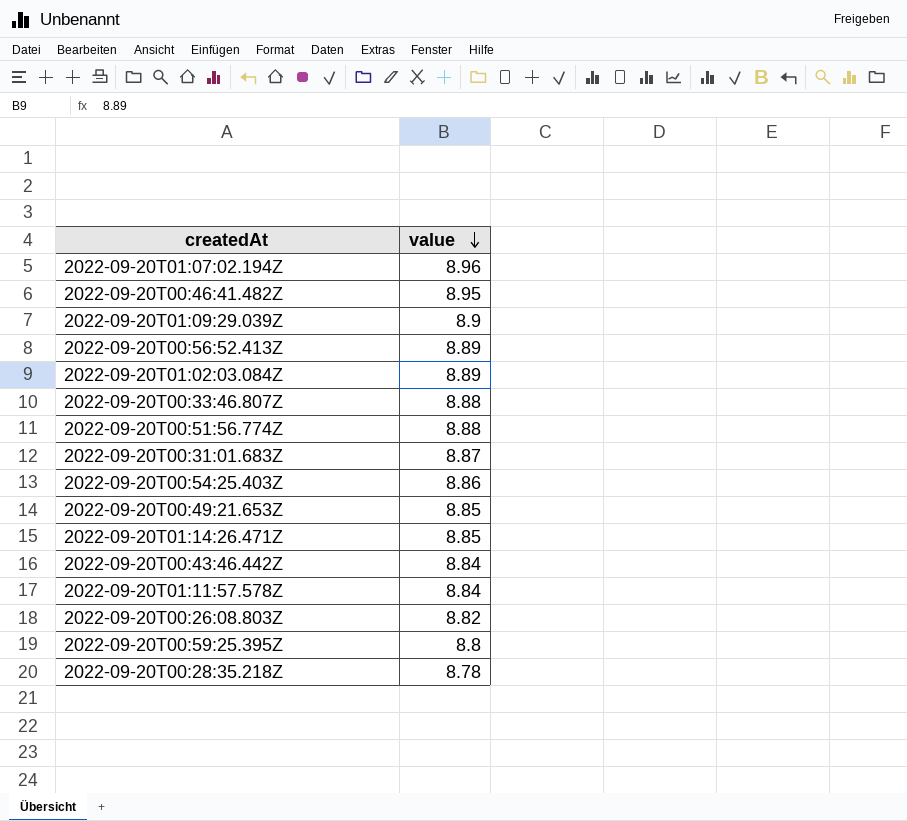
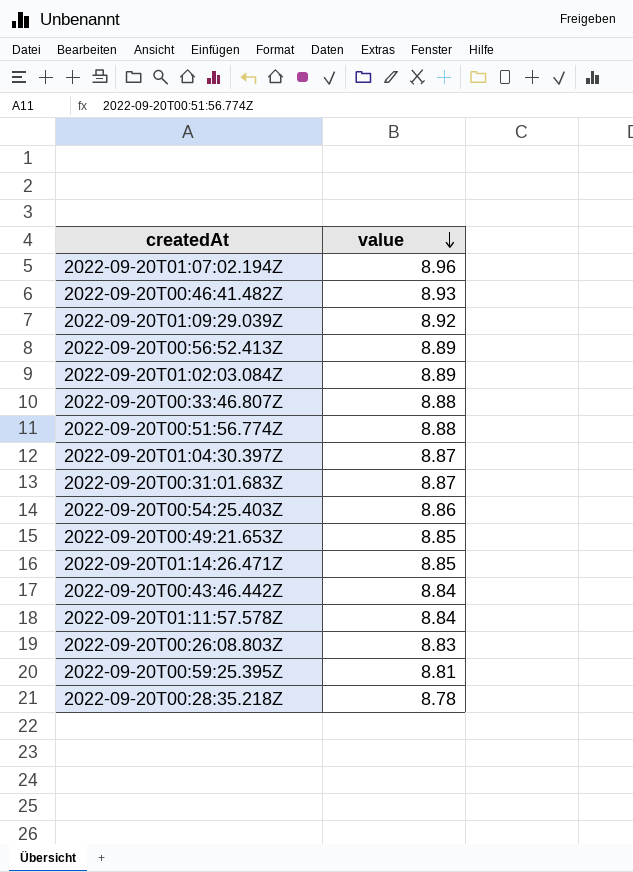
2022-09-20T00:46:41.482Z | value: 8.95 -> 8.93
2022-09-20T01:09:29.039Z | value: 8.9 -> 8.92
row 2022-09-20T01:04:30.397Z: none -> 8.87
2022-09-20T00:26:08.803Z | value: 8.82 -> 8.83
2022-09-20T00:59:25.395Z | value: 8.8 -> 8.81

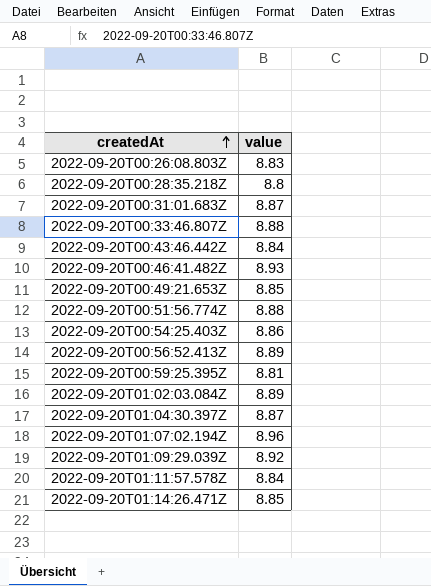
row order: value descending -> createdAt ascending
2022-09-20T00:28:35.218Z | value: 8.78 -> 8.8

